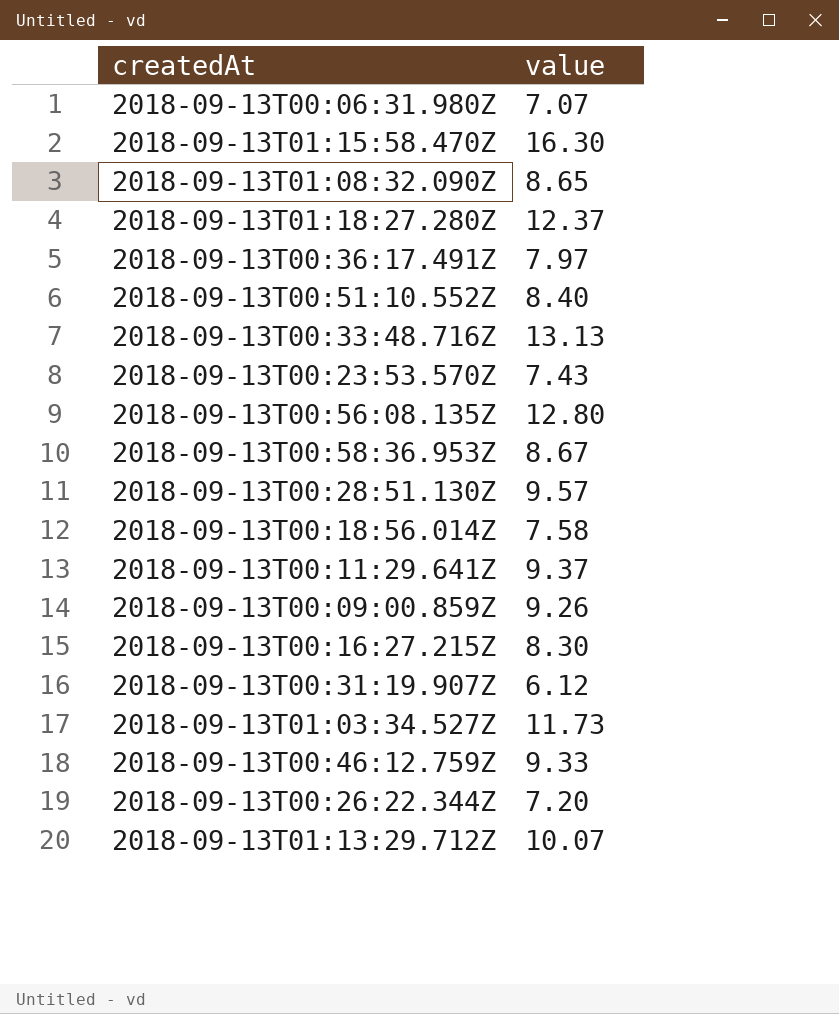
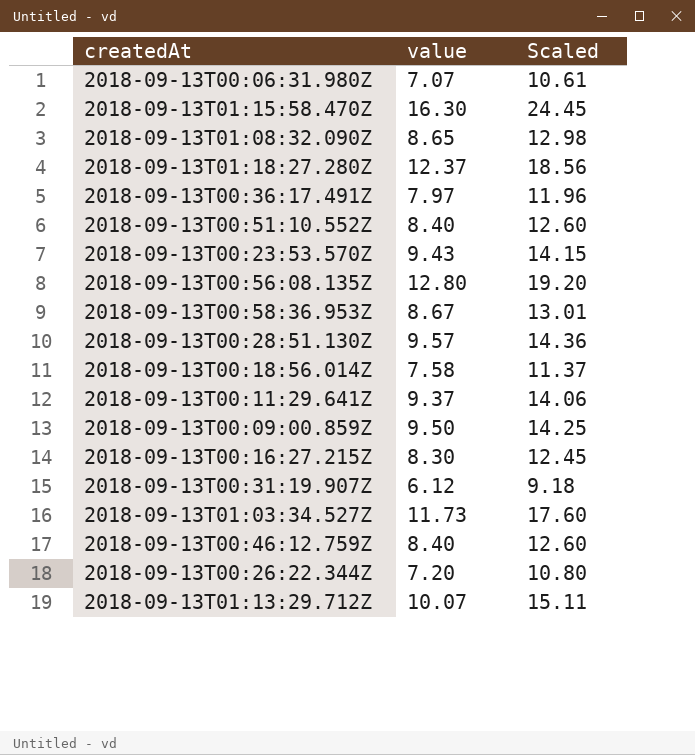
column Scaled | formula: none -> [value] * 1.5
row 2018-09-13T00:33:48.716Z: 13.13 -> none
2018-09-13T00:23:53.570Z | value: 7.43 -> 9.43
2018-09-13T00:09:00.859Z | value: 9.26 -> 9.50
2018-09-13T00:46:12.759Z | value: 9.33 -> 8.40

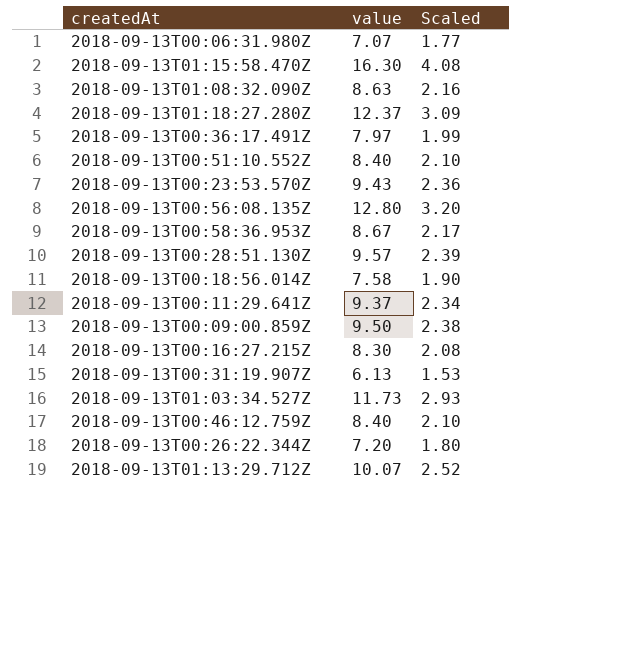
column Scaled | formula: [value] * 1.5 -> [value] * 0.25
2018-09-13T01:08:32.090Z | value: 8.65 -> 8.63
2018-09-13T00:31:19.907Z | value: 6.12 -> 6.13

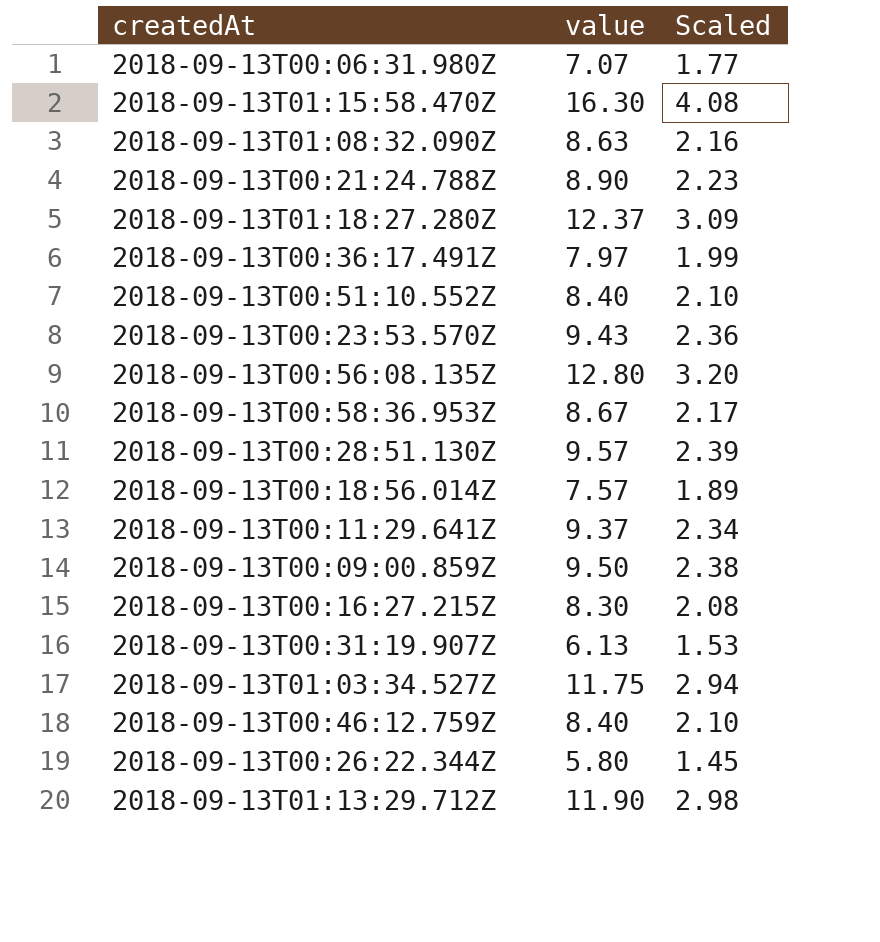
row 2018-09-13T00:21:24.788Z: none -> 8.90 | 2.23
2018-09-13T00:18:56.014Z | value: 7.58 -> 7.57
2018-09-13T00:18:56.014Z | Scaled: 1.90 -> 1.89
2018-09-13T01:03:34.527Z | value: 11.73 -> 11.75
2018-09-13T01:03:34.527Z | Scaled: 2.93 -> 2.94
2018-09-13T00:26:22.344Z | value: 7.20 -> 5.80
2018-09-13T00:26:22.344Z | Scaled: 1.80 -> 1.45
2018-09-13T01:13:29.712Z | value: 10.07 -> 11.90
2018-09-13T01:13:29.712Z | Scaled: 2.52 -> 2.98

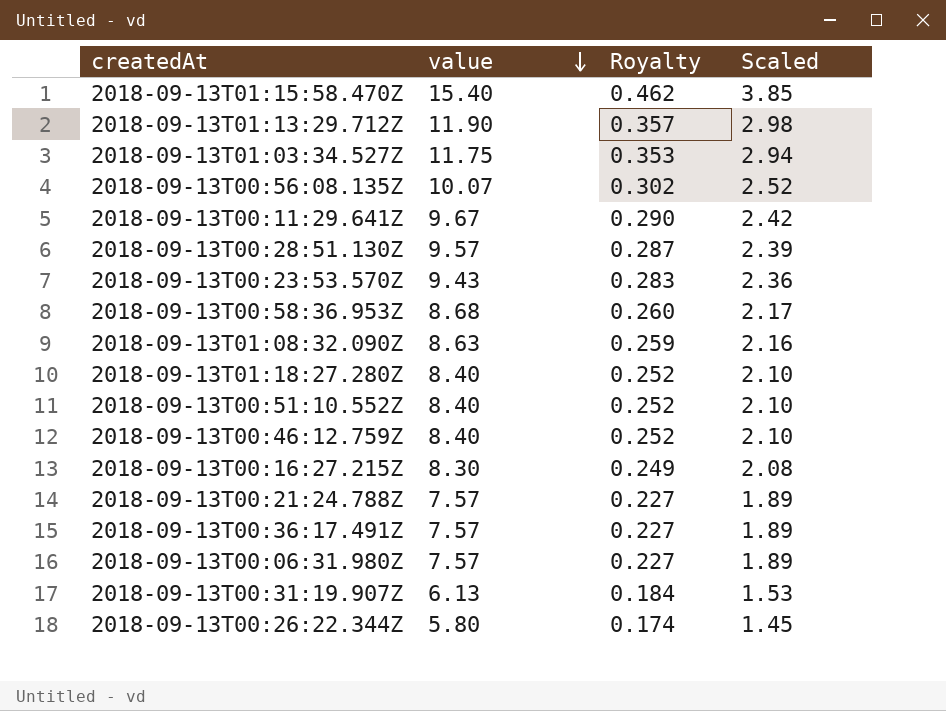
row order: none -> value descending
column Royalty | formula: none -> [value] * 0.03
row 2018-09-13T00:18:56.014Z: 7.57 | 1.89 -> none
row 2018-09-13T00:09:00.859Z: 9.50 | 2.38 -> none
2018-09-13T01:15:58.470Z | value: 16.30 -> 15.40
2018-09-13T01:15:58.470Z | Scaled: 4.08 -> 3.85
2018-09-13T00:56:08.135Z | value: 12.80 -> 10.07
2018-09-13T00:56:08.135Z | Scaled: 3.20 -> 2.52
2018-09-13T00:11:29.641Z | value: 9.37 -> 9.67
2018-09-13T00:11:29.641Z | Scaled: 2.34 -> 2.42
2018-09-13T00:58:36.953Z | value: 8.67 -> 8.68
2018-09-13T01:18:27.280Z | value: 12.37 -> 8.40
2018-09-13T01:18:27.280Z | Scaled: 3.09 -> 2.10
2018-09-13T00:21:24.788Z | value: 8.90 -> 7.57
2018-09-13T00:21:24.788Z | Scaled: 2.23 -> 1.89
2018-09-13T00:36:17.491Z | value: 7.97 -> 7.57
2018-09-13T00:36:17.491Z | Scaled: 1.99 -> 1.89
2018-09-13T00:06:31.980Z | value: 7.07 -> 7.57
2018-09-13T00:06:31.980Z | Scaled: 1.77 -> 1.89

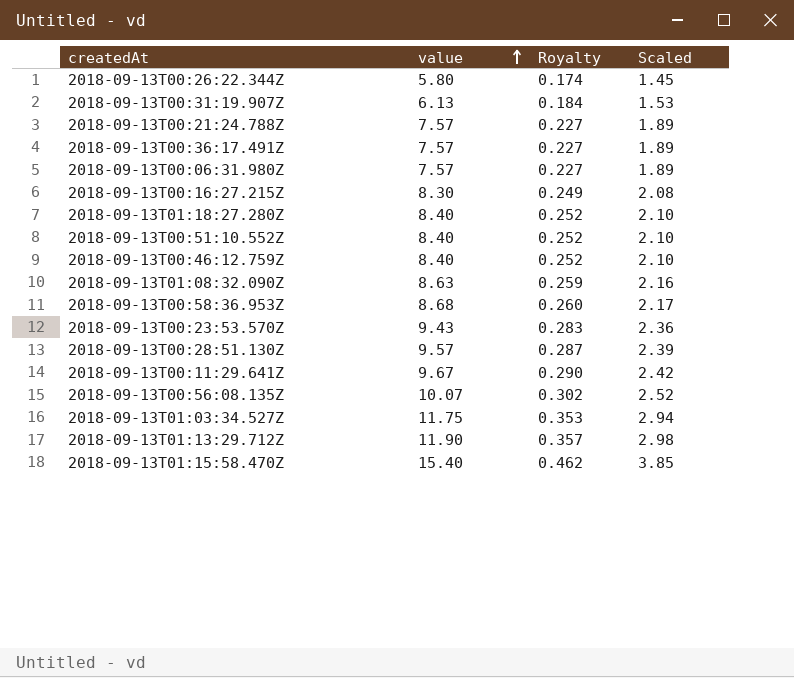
row order: value descending -> value ascending

